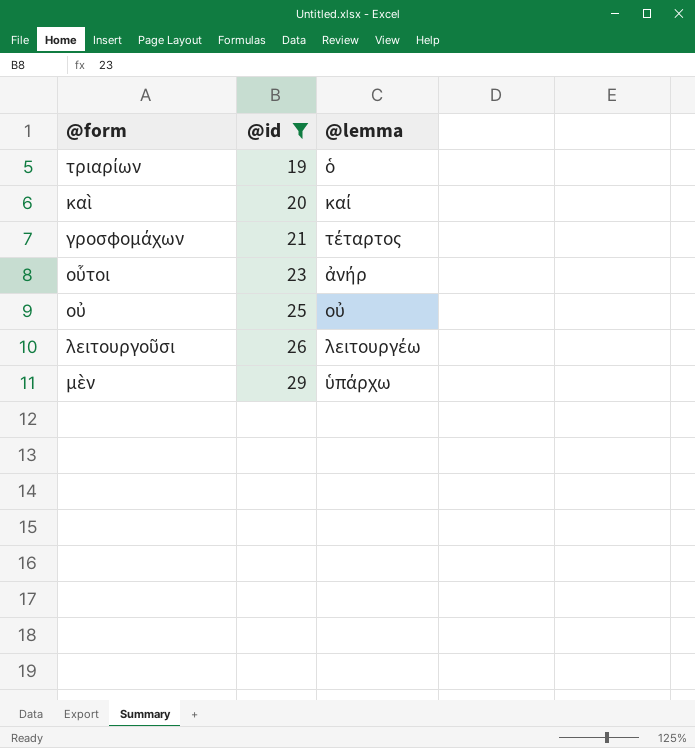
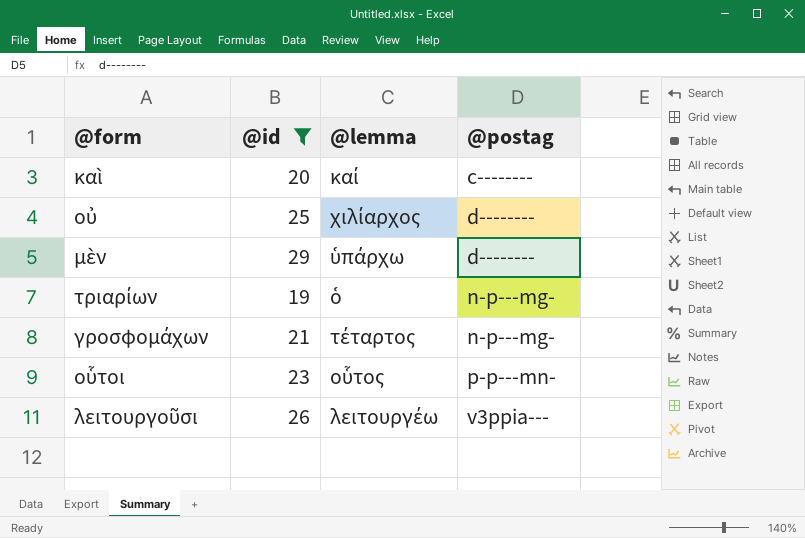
row order: @id ascending -> @postag ascending
column @postag | position: none -> 4
οὐ | @lemma: οὐ -> χιλίαρχος
οὗτοι | @lemma: ἀνήρ -> οὗτος

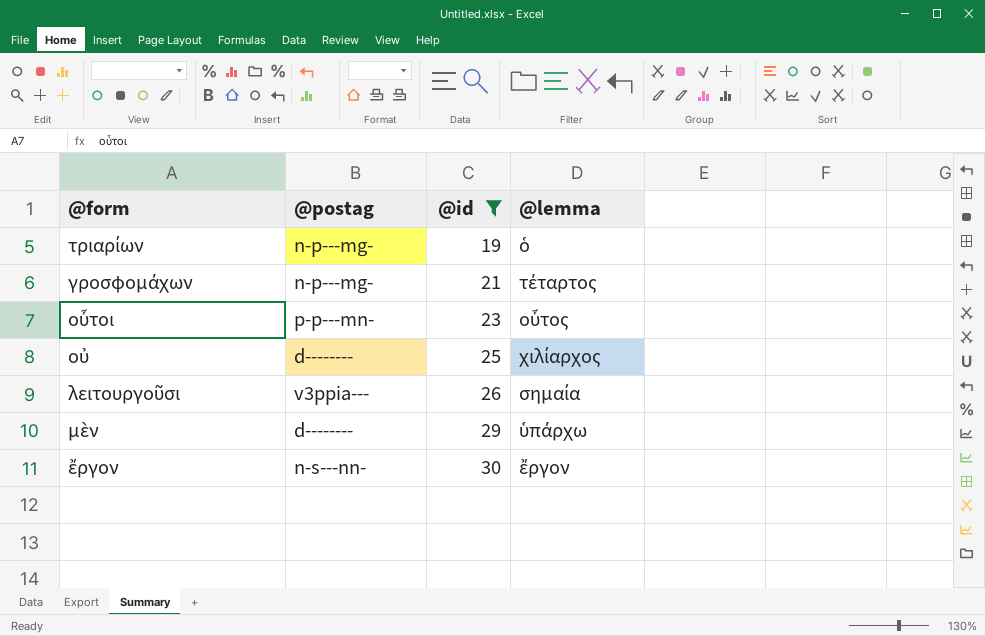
row order: @postag ascending -> @id ascending
column @postag | position: 4 -> 2
row καὶ: 20 | καί | c-------- -> none
λειτουργοῦσι | @lemma: λειτουργέω -> σημαία
row ἔργον: none -> n-s---nn- | 30 | ἔργον

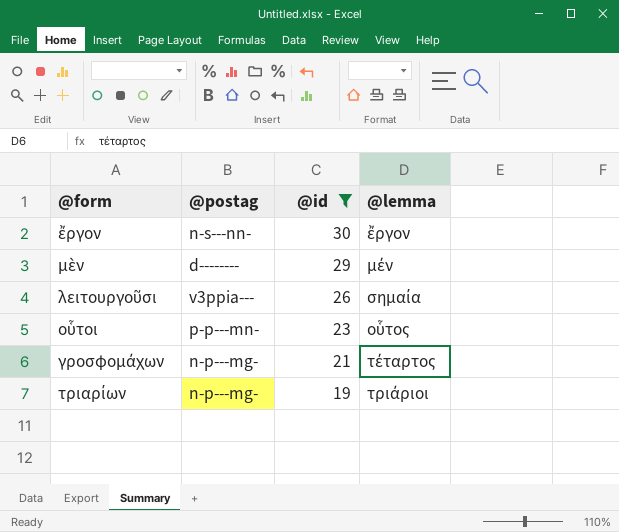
row order: @id ascending -> @id descending
row οὐ: d-------- | 25 | χιλίαρχος -> none
μὲν | @lemma: ὑπάρχω -> μέν
τριαρίων | @lemma: ὁ -> τριάριοι

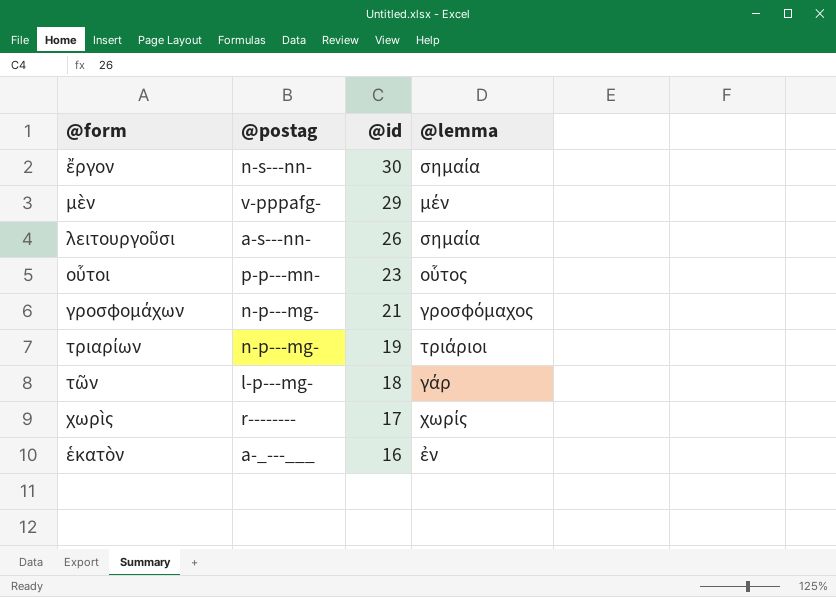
filter: @id >= 19 -> none
ἔργον | @lemma: ἔργον -> σημαία
μὲν | @postag: d-------- -> v-pppafg-
λειτουργοῦσι | @postag: v3ppia--- -> a-s---nn-
γροσφομάχων | @lemma: τέταρτος -> γροσφόμαχος

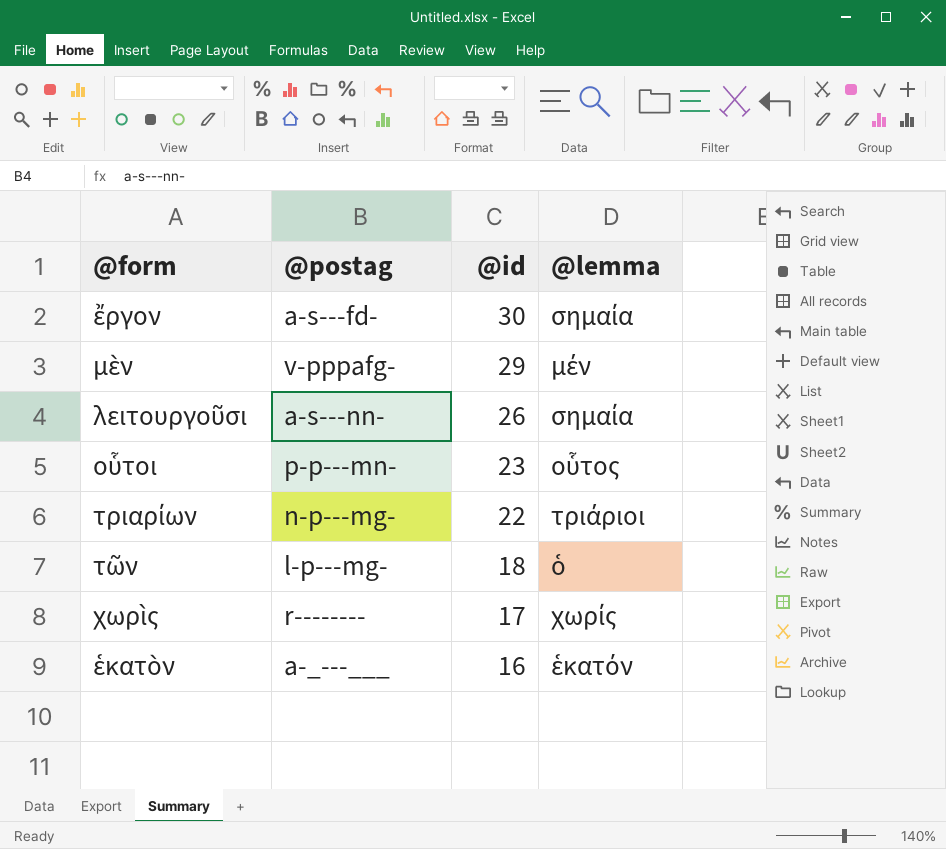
row γροσφομάχων: n-p---mg- | 21 | γροσφόμαχος -> none
ἔργον | @postag: n-s---nn- -> a-s---fd-
τριαρίων | @id: 19 -> 22
τῶν | @lemma: γάρ -> ὁ
ἑκατὸν | @lemma: ἐν -> ἑκατόν

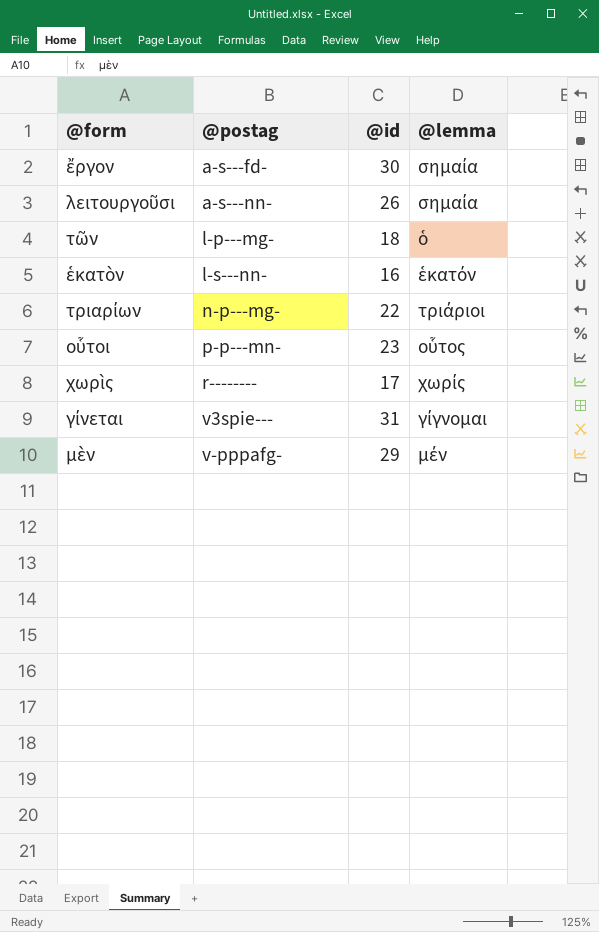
row order: @id descending -> @postag ascending
ἑκατὸν | @postag: a-_---___ -> l-s---nn-
row γίνεται: none -> v3spie--- | 31 | γίγνομαι

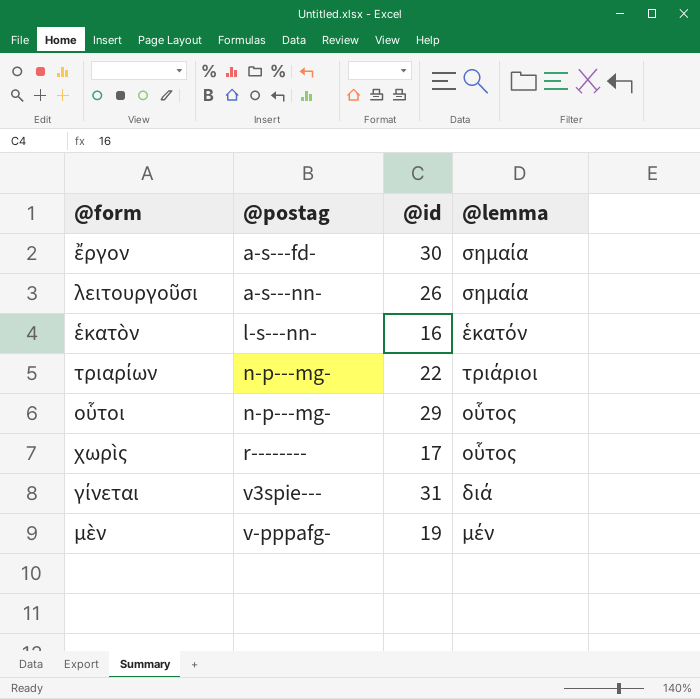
row τῶν: l-p---mg- | 18 | ὁ -> none
οὗτοι | @postag: p-p---mn- -> n-p---mg-
οὗτοι | @id: 23 -> 29
χωρὶς | @lemma: χωρίς -> οὗτος
γίνεται | @lemma: γίγνομαι -> διά
μὲν | @id: 29 -> 19

